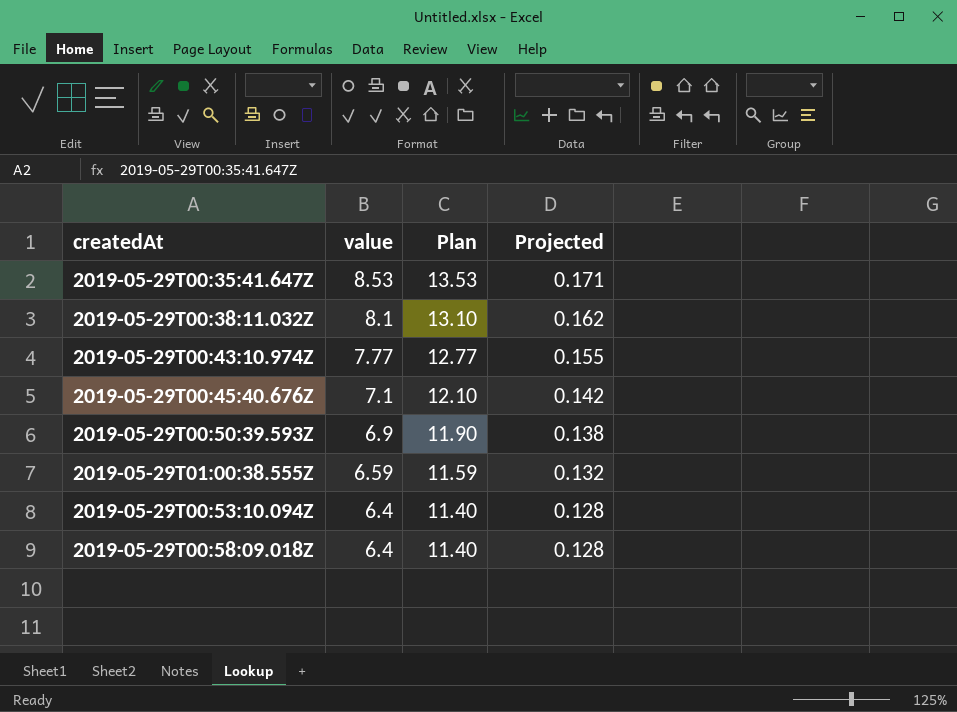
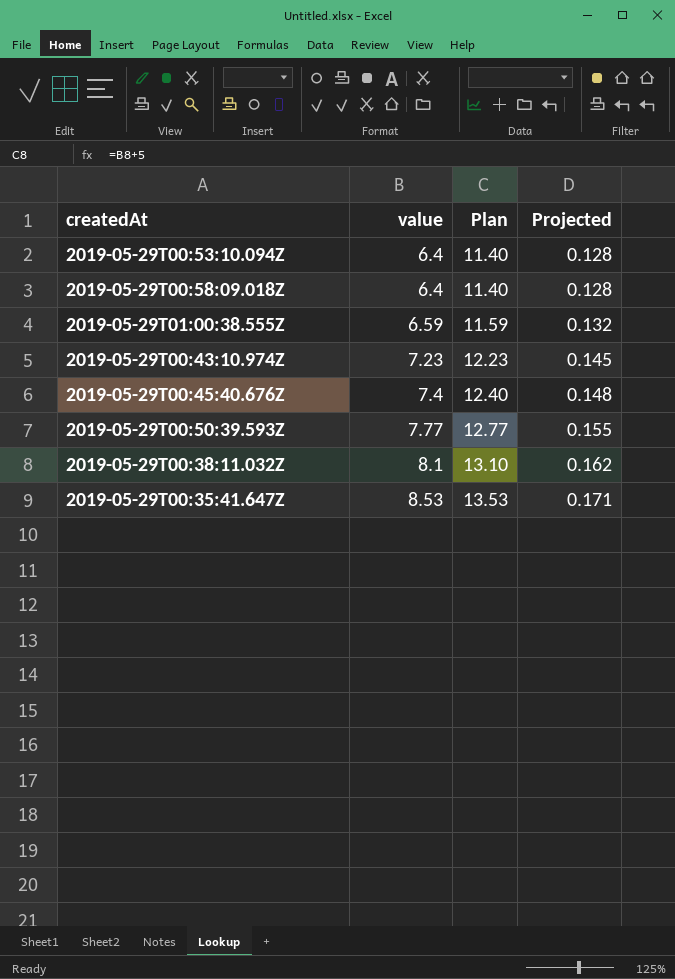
row order: value descending -> value ascending
2019-05-29T00:43:10.974Z | value: 7.77 -> 7.23
2019-05-29T00:43:10.974Z | Plan: 12.77 -> 12.23
2019-05-29T00:43:10.974Z | Projected: 0.155 -> 0.145
2019-05-29T00:45:40.676Z | value: 7.1 -> 7.4
2019-05-29T00:45:40.676Z | Plan: 12.10 -> 12.40
2019-05-29T00:45:40.676Z | Projected: 0.142 -> 0.148
2019-05-29T00:50:39.593Z | value: 6.9 -> 7.77
2019-05-29T00:50:39.593Z | Plan: 11.90 -> 12.77
2019-05-29T00:50:39.593Z | Projected: 0.138 -> 0.155

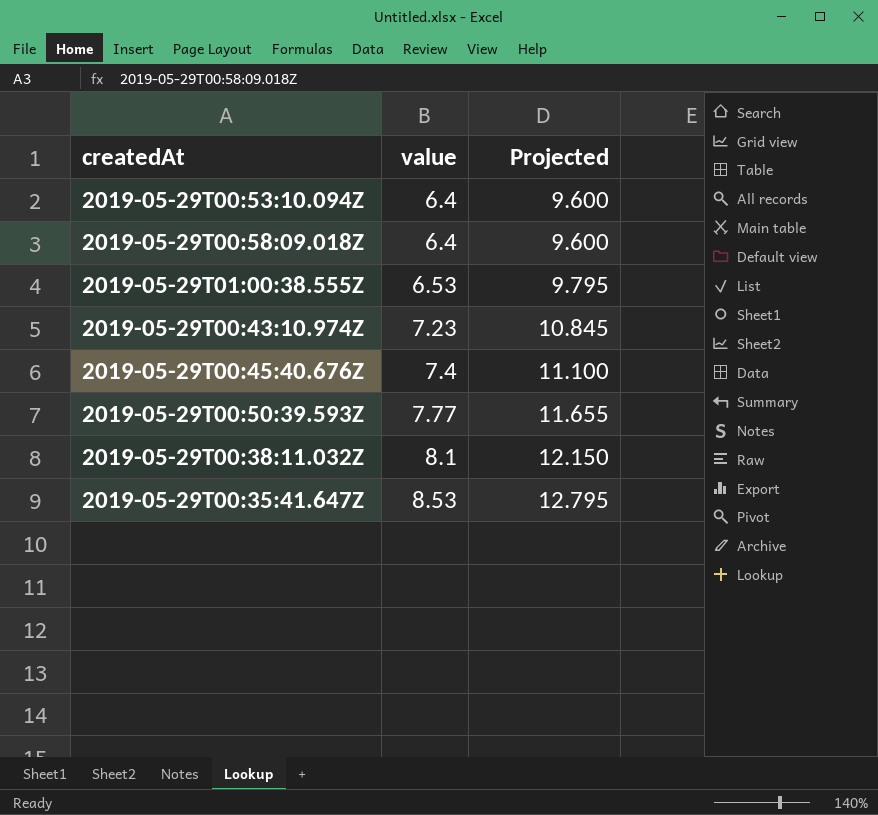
column Plan | formula: [value] + 5 -> none
column Projected | formula: [value] * 0.02 -> [value] * 1.5
2019-05-29T01:00:38.555Z | value: 6.59 -> 6.53

